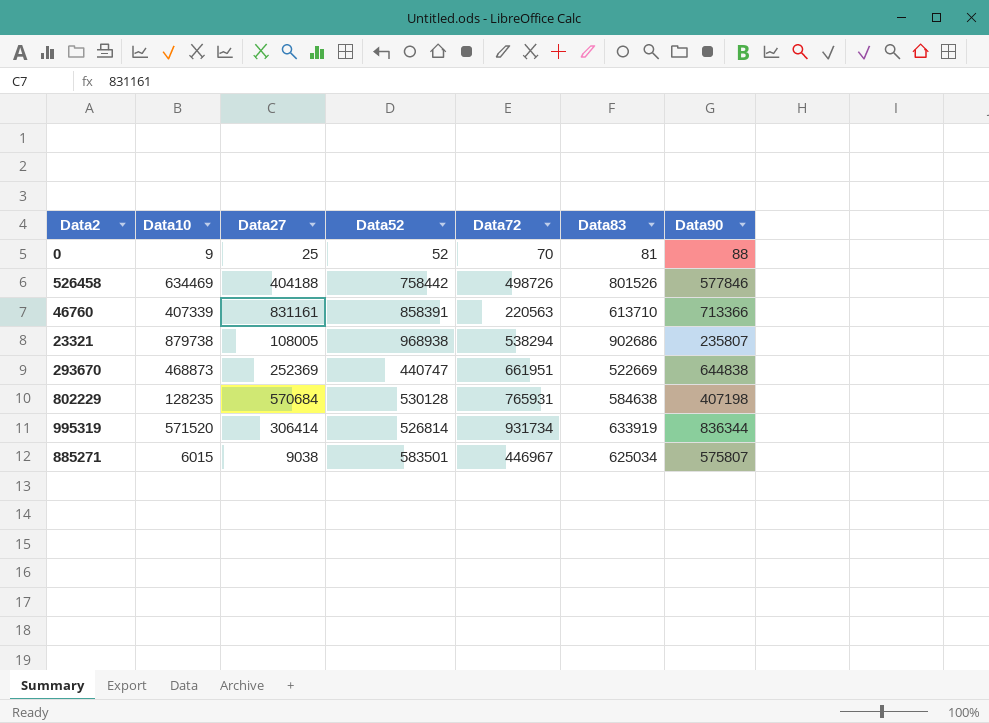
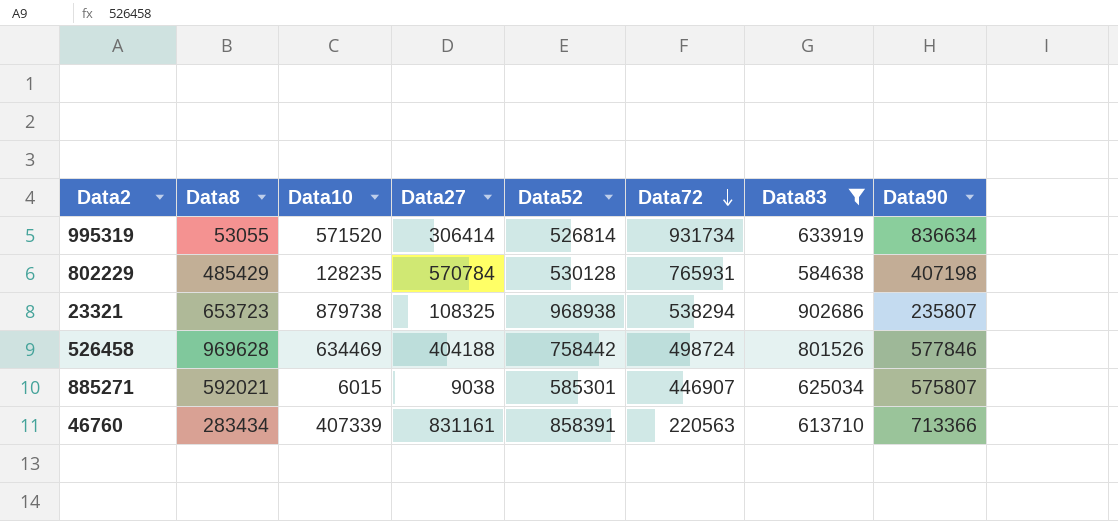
filter: none -> Data83 >= 584638
row order: none -> Data72 descending
column Data8 | position: none -> 2
995319 | Data90: 836344 -> 836634
802229 | Data27: 570684 -> 570784
23321 | Data27: 108005 -> 108325
526458 | Data72: 498726 -> 498724
885271 | Data52: 583501 -> 585301
885271 | Data72: 446967 -> 446907

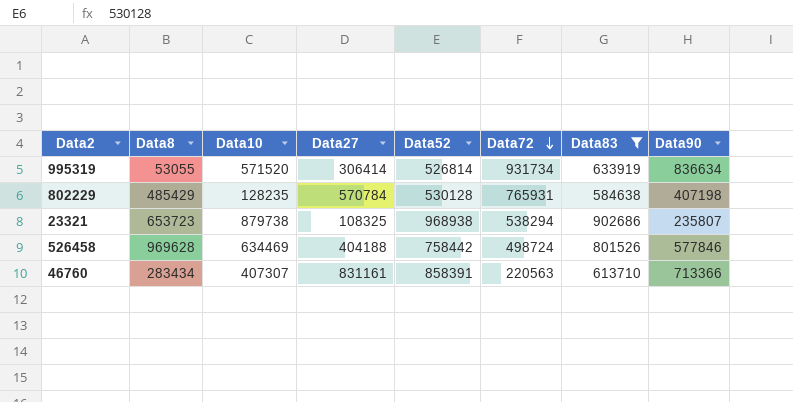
row 885271: 592021 | 6015 | 9038 | 585301 | 446907 | 625034 | 575807 -> none
46760 | Data10: 407339 -> 407307

